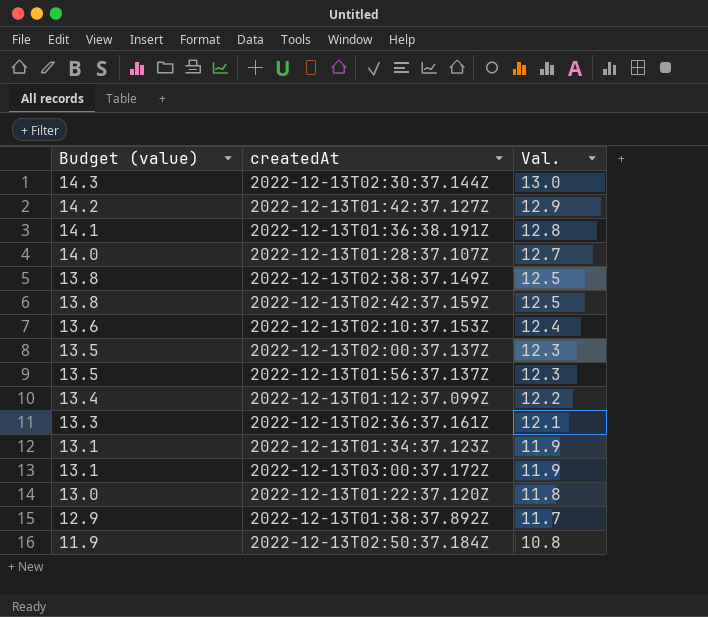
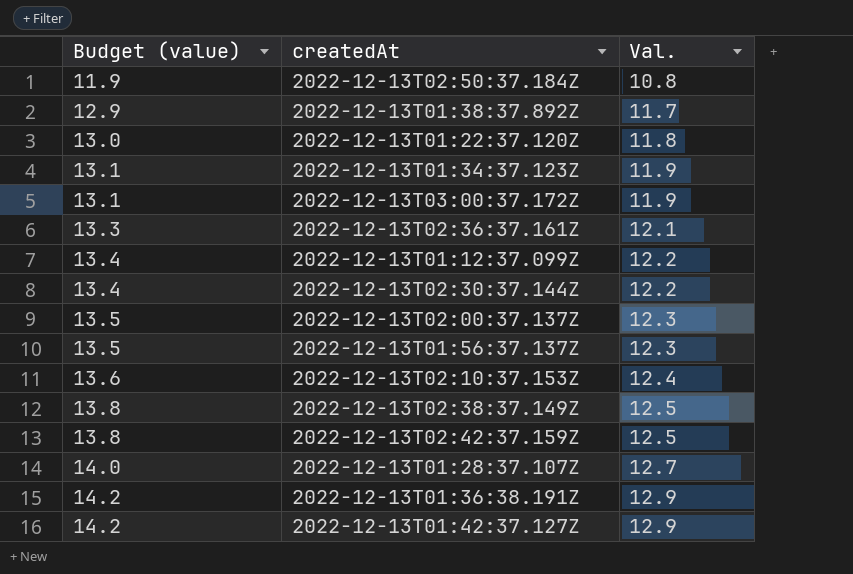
row order: Budget (value) descending -> Budget (value) ascending
2022-12-13T02:30:37.144Z | Budget (value): 14.3 -> 13.4
2022-12-13T02:30:37.144Z | Val.: 13.0 -> 12.2
2022-12-13T01:36:38.191Z | Budget (value): 14.1 -> 14.2
2022-12-13T01:36:38.191Z | Val.: 12.8 -> 12.9

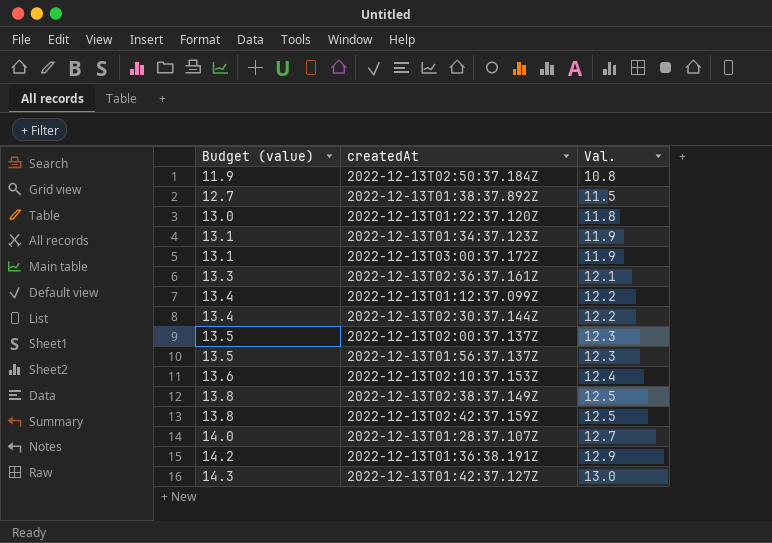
2022-12-13T01:38:37.892Z | Budget (value): 12.9 -> 12.7
2022-12-13T01:38:37.892Z | Val.: 11.7 -> 11.5
2022-12-13T01:42:37.127Z | Budget (value): 14.2 -> 14.3
2022-12-13T01:42:37.127Z | Val.: 12.9 -> 13.0

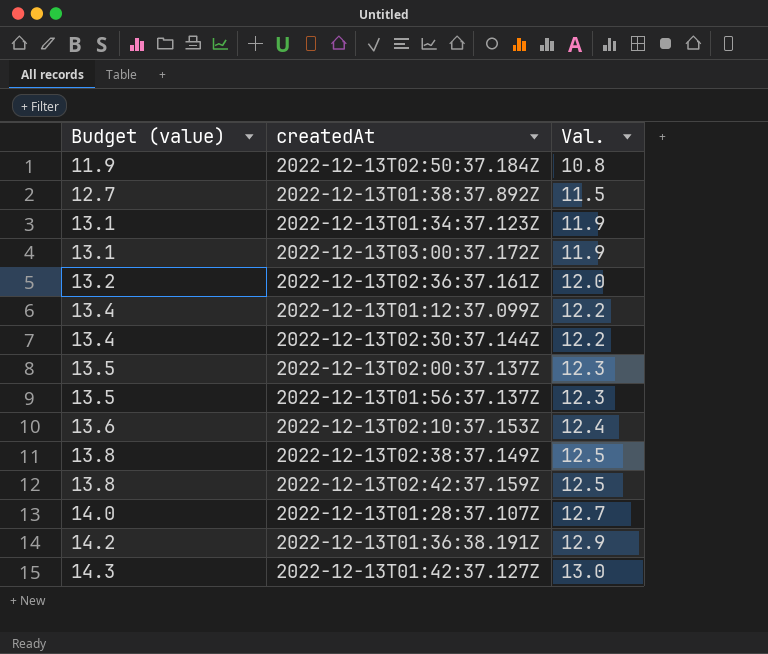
row 2022-12-13T01:22:37.120Z: 13.0 | 11.8 -> none
2022-12-13T02:36:37.161Z | Budget (value): 13.3 -> 13.2
2022-12-13T02:36:37.161Z | Val.: 12.1 -> 12.0

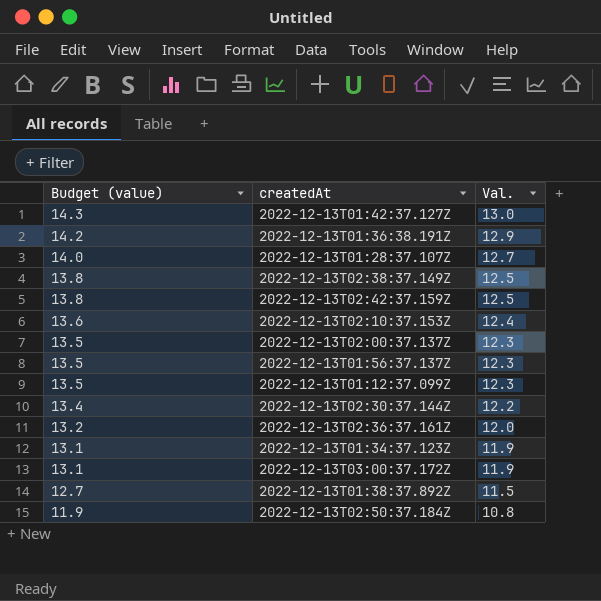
row order: Budget (value) ascending -> Budget (value) descending
2022-12-13T01:12:37.099Z | Budget (value): 13.4 -> 13.5
2022-12-13T01:12:37.099Z | Val.: 12.2 -> 12.3

